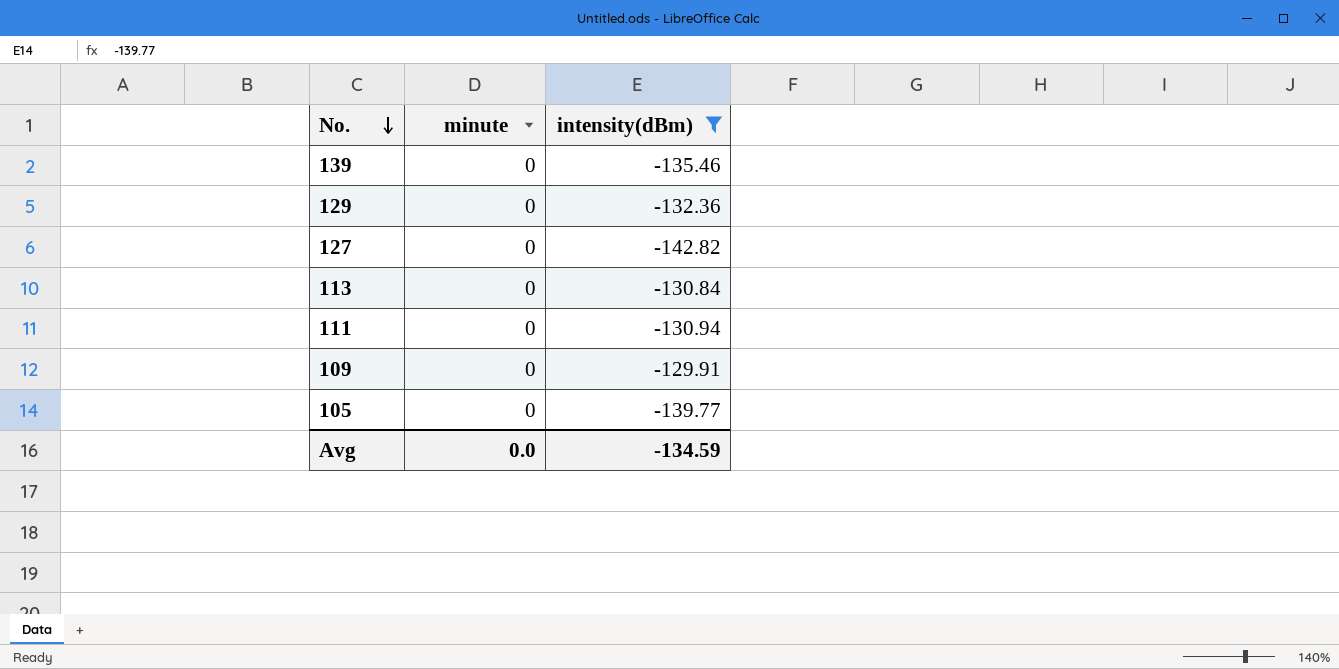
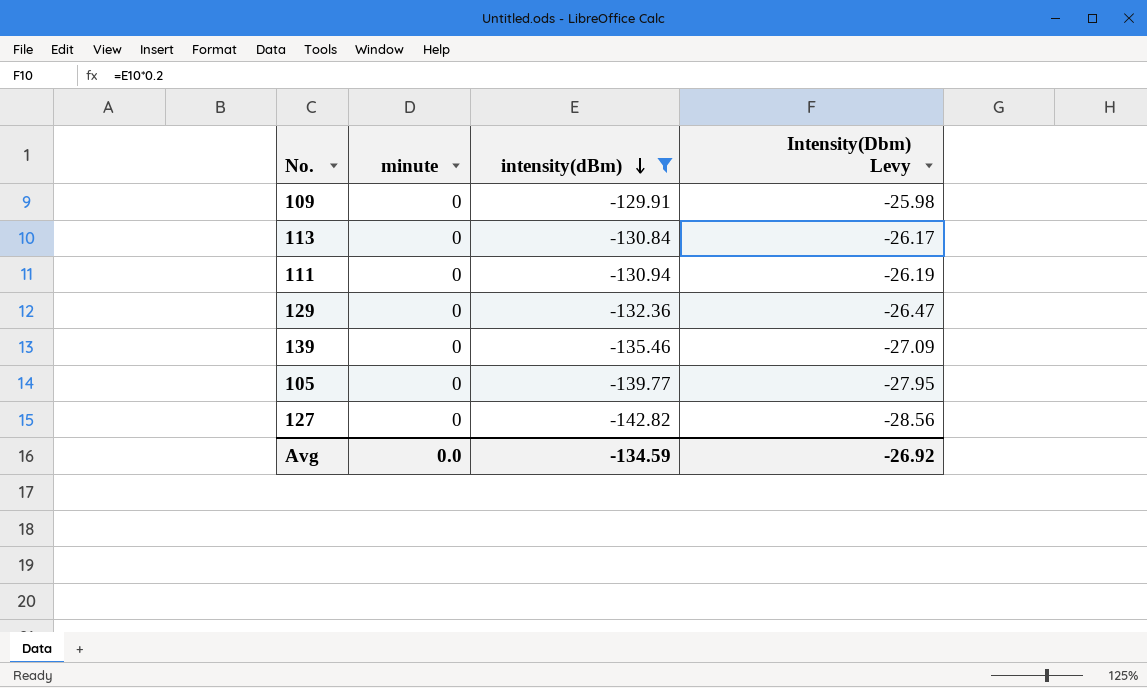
row order: No. descending -> intensity(dBm) descending
column Intensity(Dbm) Levy | formula: none -> [intensity(dBm)] * 0.2

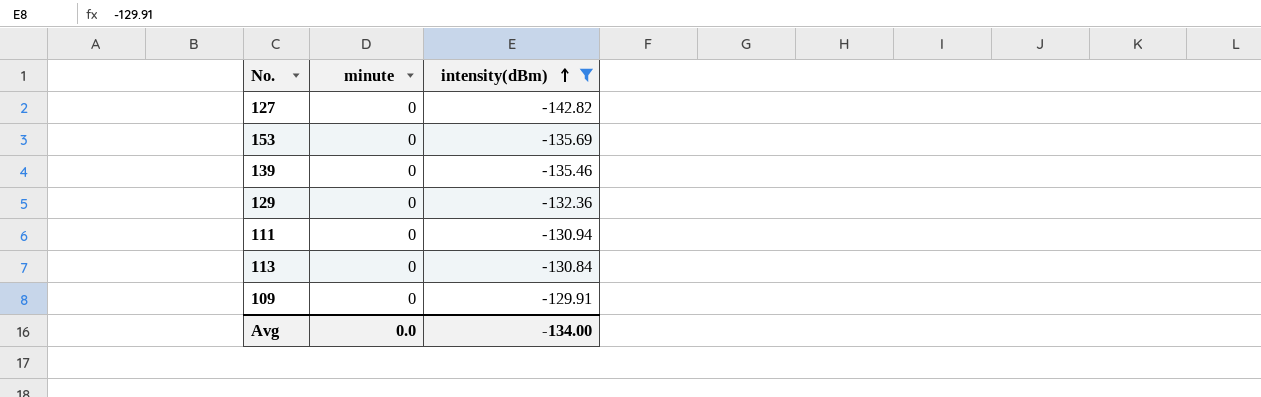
row order: intensity(dBm) descending -> intensity(dBm) ascending
column Intensity(Dbm) Levy | formula: [intensity(dBm)] * 0.2 -> none
row 105: 0 | -139.77 | -27.95 -> none
row 153: none -> 0 | -135.69
Avg | intensity(dBm): -134.59 -> -134.00

